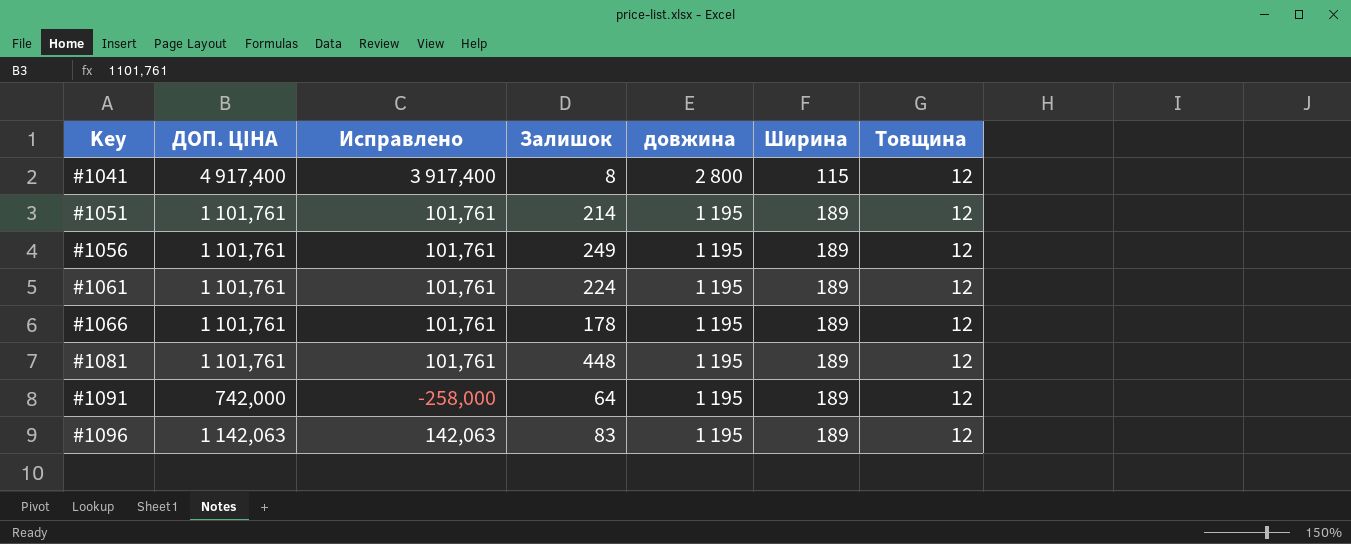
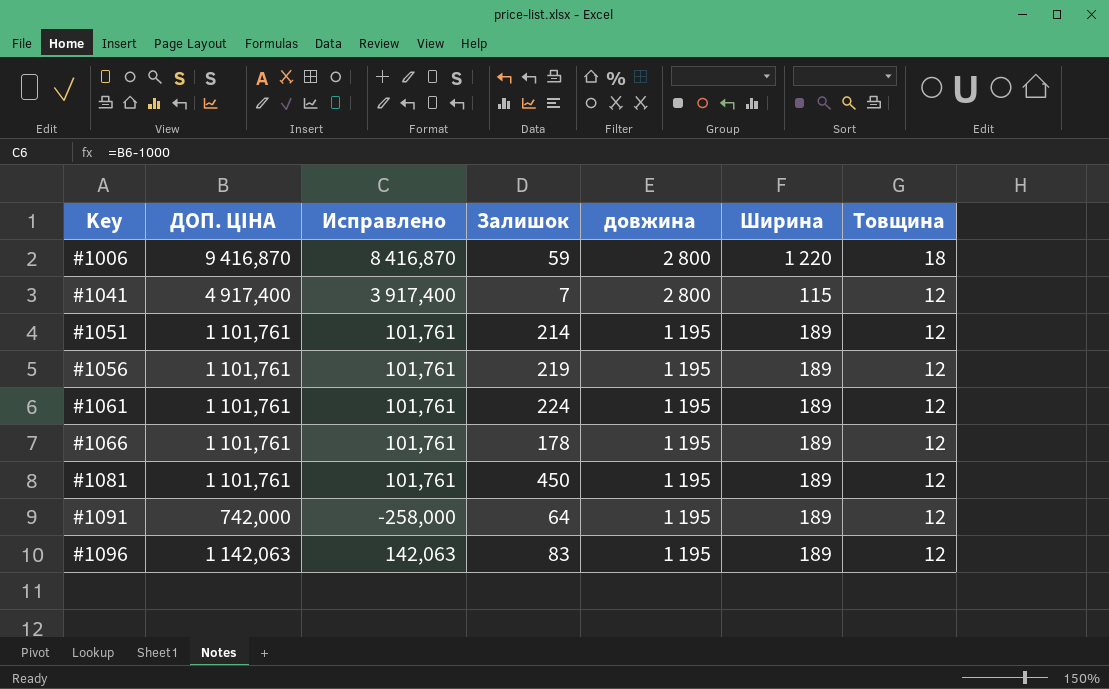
row #1006: none -> 9 416,870 | 8 416,870 | 59 | 2 800 | 1 220 | 18
#1041 | Залишок: 8 -> 7
#1056 | Залишок: 249 -> 219
#1081 | Залишок: 448 -> 450

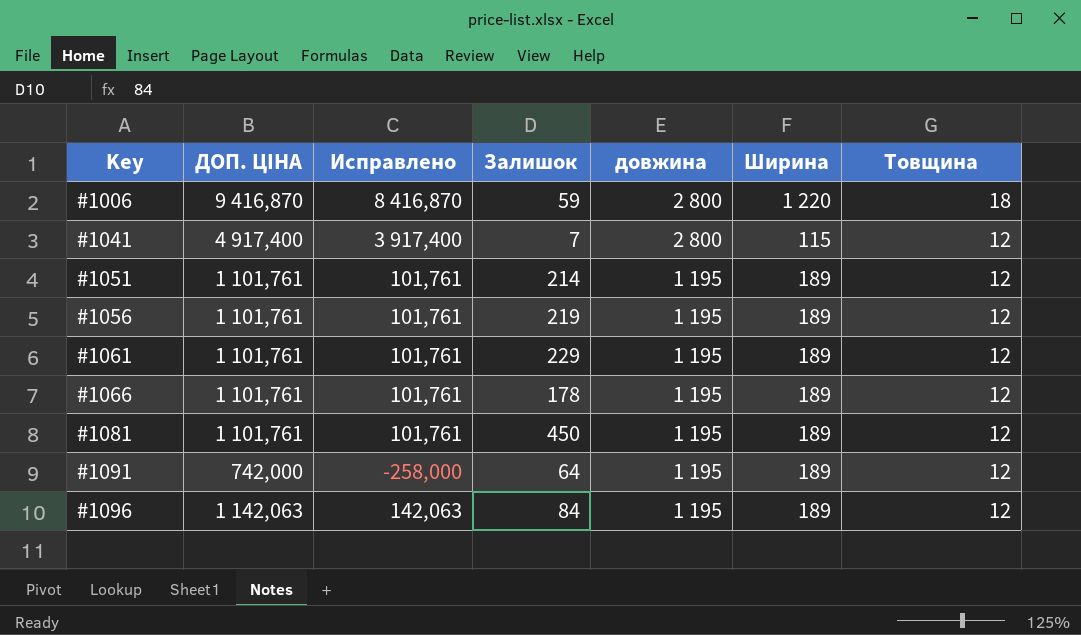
#1061 | Залишок: 224 -> 229
#1096 | Залишок: 83 -> 84

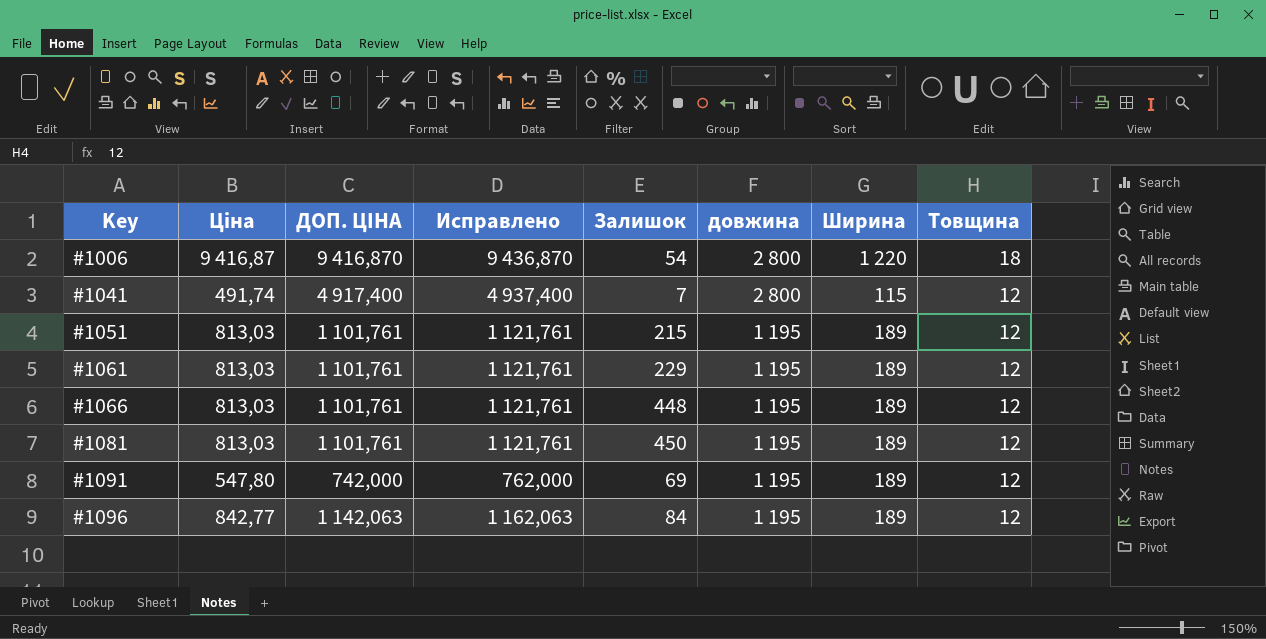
column Ціна | position: none -> 2
column Исправлено | formula: [ДОП. ЦІНА] - 1000 -> [ДОП. ЦІНА] + 20
row #1056: 1 101,761 | 101,761 | 219 | 1 195 | 189 | 12 -> none
#1006 | Залишок: 59 -> 54
#1051 | Залишок: 214 -> 215
#1066 | Залишок: 178 -> 448
#1091 | Залишок: 64 -> 69

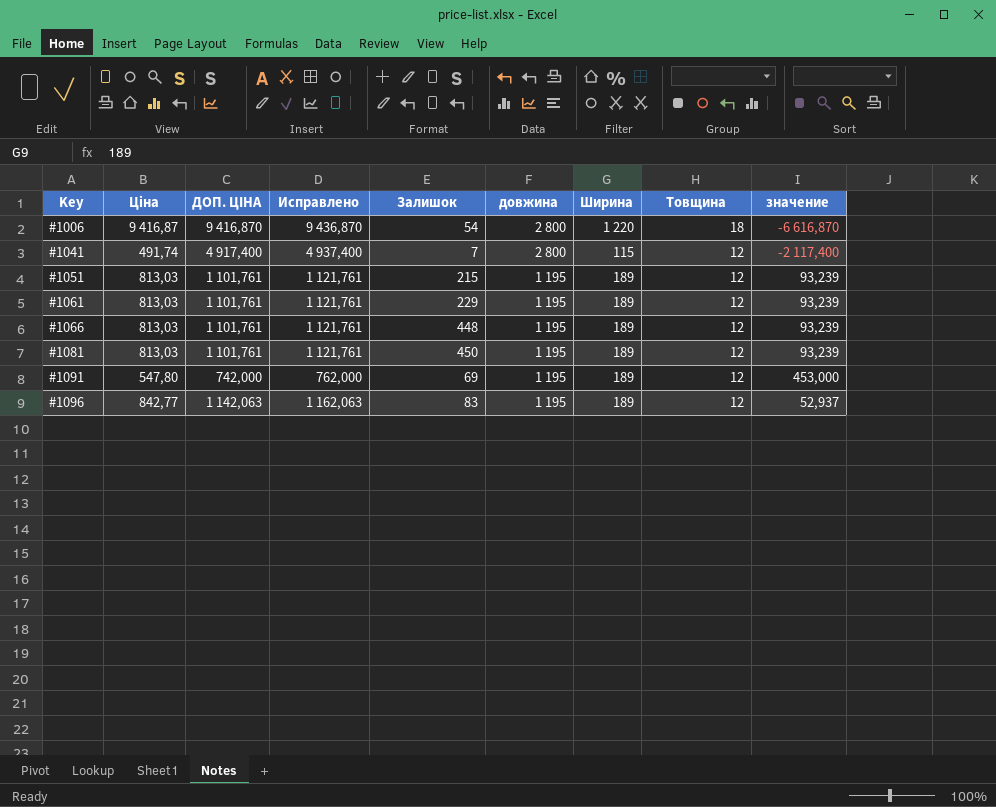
column значение | formula: none -> [довжина] - [ДОП. ЦІНА]
#1096 | Залишок: 84 -> 83

